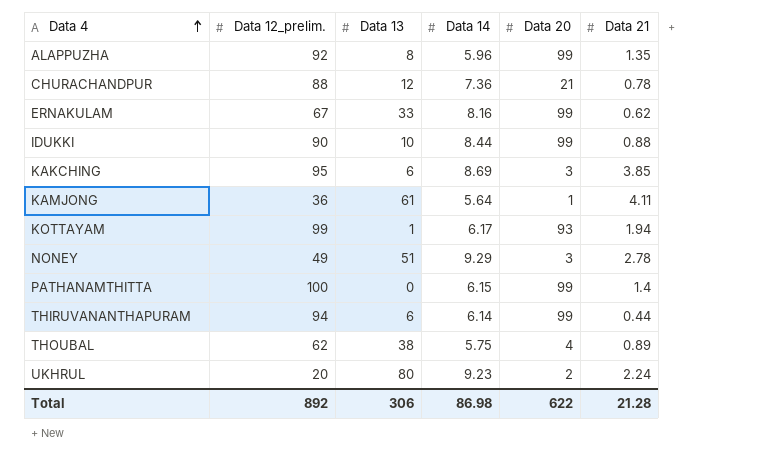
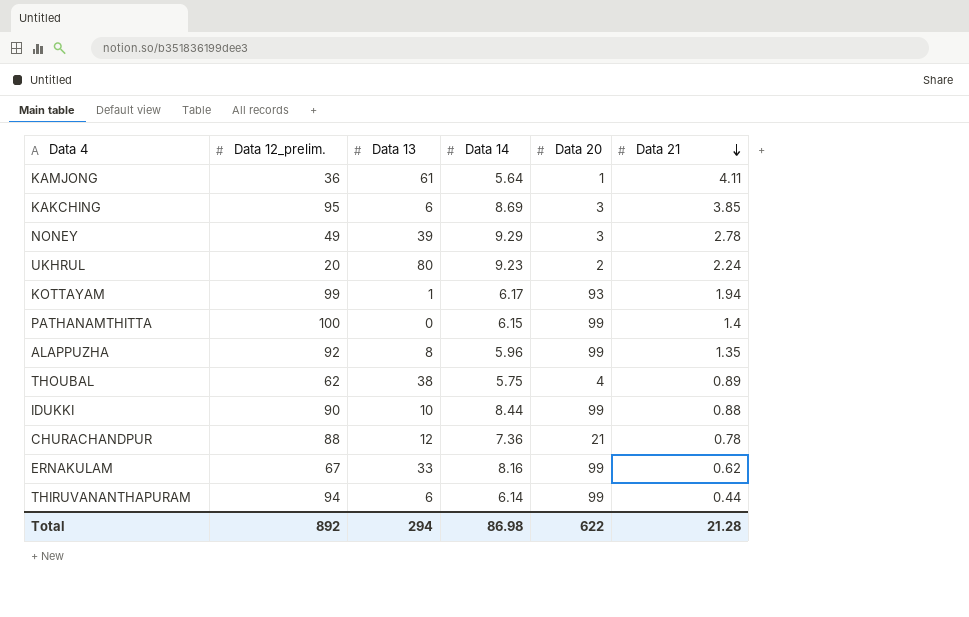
row order: Data 4 ascending -> Data 21 descending
NONEY | Data 13: 51 -> 39
Total | Data 13: 306 -> 294

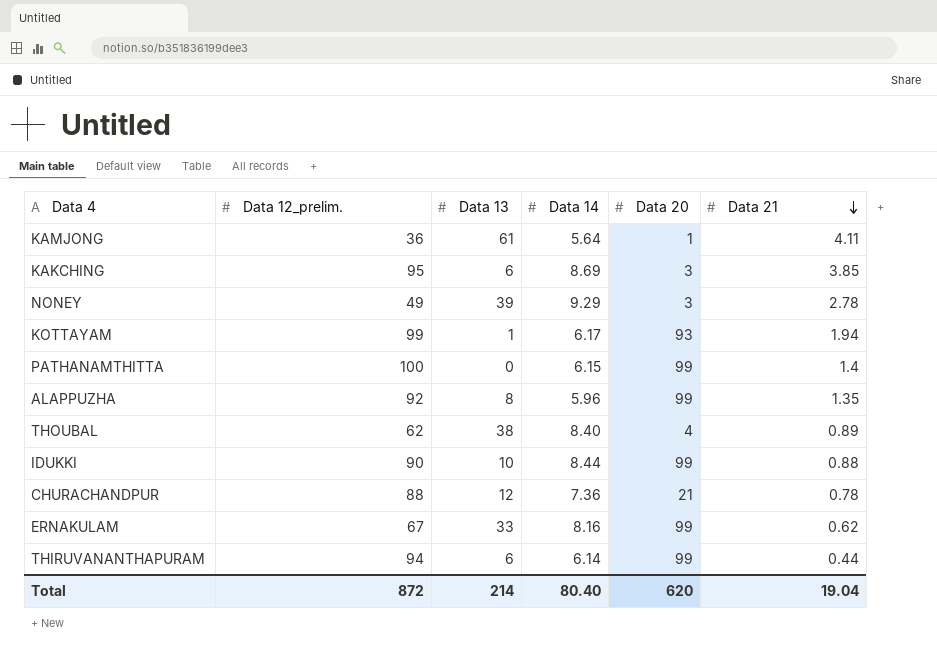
row UKHRUL: 20 | 80 | 9.23 | 2 | 2.24 -> none
THOUBAL | Data 14: 5.75 -> 8.40
Total | Data 12_prelim.: 892 -> 872
Total | Data 13: 294 -> 214
Total | Data 14: 86.98 -> 80.40
Total | Data 20: 622 -> 620
Total | Data 21: 21.28 -> 19.04

